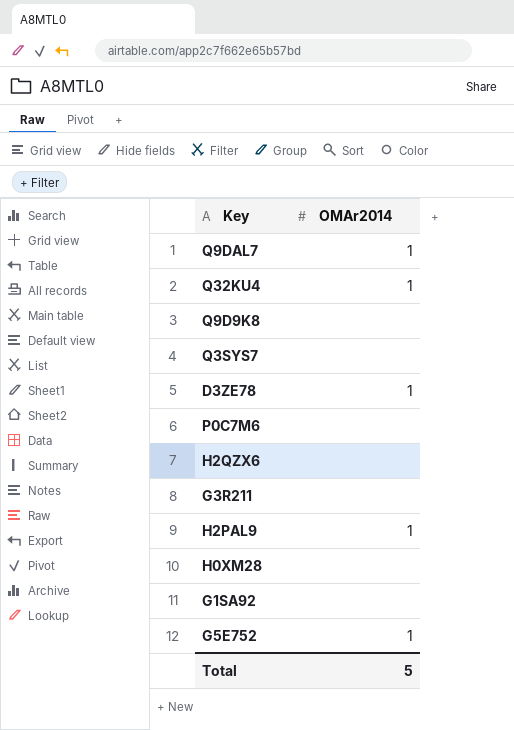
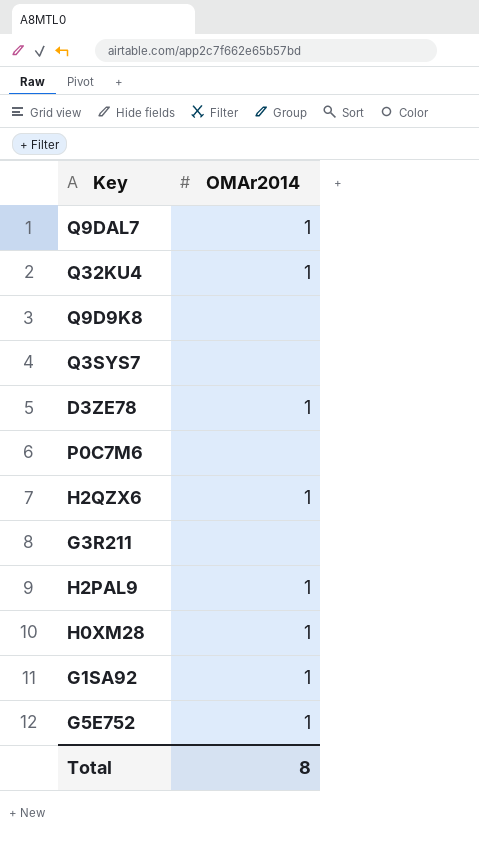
H2QZX6 | OMAr2014: none -> 1
H0XM28 | OMAr2014: none -> 1
G1SA92 | OMAr2014: none -> 1
Total | OMAr2014: 5 -> 8

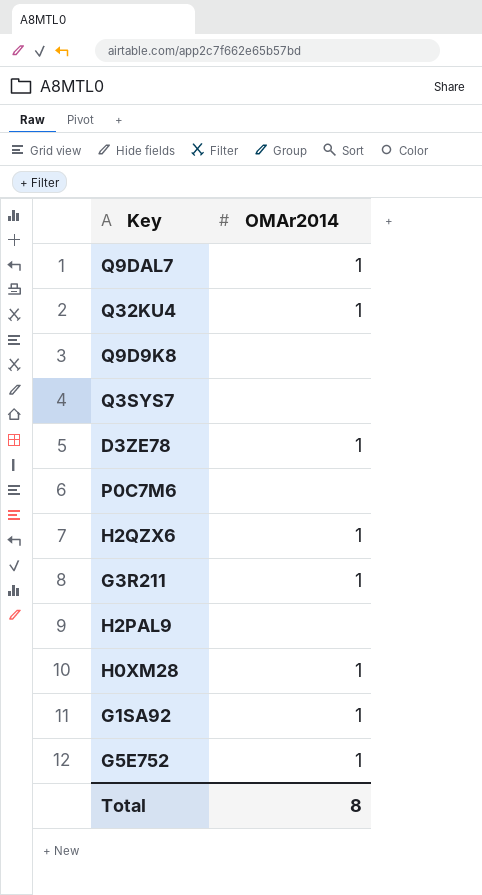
G3R211 | OMAr2014: none -> 1
H2PAL9 | OMAr2014: 1 -> none

